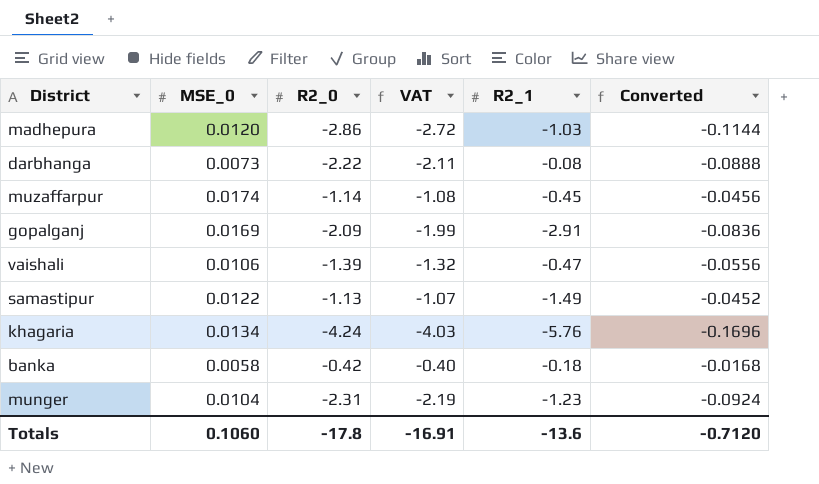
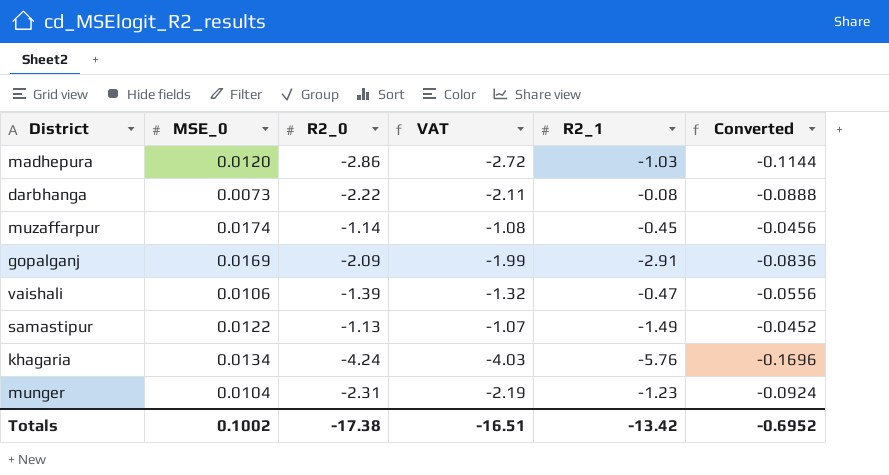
row banka: 0.0058 | -0.42 | -0.40 | -0.18 | -0.0168 -> none
Totals | MSE_0: 0.1060 -> 0.1002
Totals | R2_0: -17.8 -> -17.38
Totals | VAT: -16.91 -> -16.51
Totals | R2_1: -13.6 -> -13.42
Totals | Converted: -0.7120 -> -0.6952

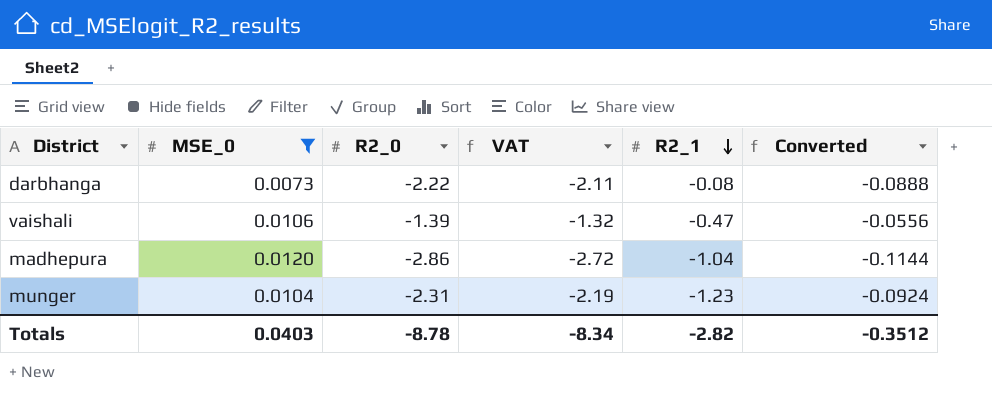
filter: none -> MSE_0 <= 0.0120
row order: none -> R2_1 descending
madhepura | R2_1: -1.03 -> -1.04
Totals | MSE_0: 0.1002 -> 0.0403
Totals | R2_0: -17.38 -> -8.78
Totals | VAT: -16.51 -> -8.34
Totals | R2_1: -13.42 -> -2.82
Totals | Converted: -0.6952 -> -0.3512

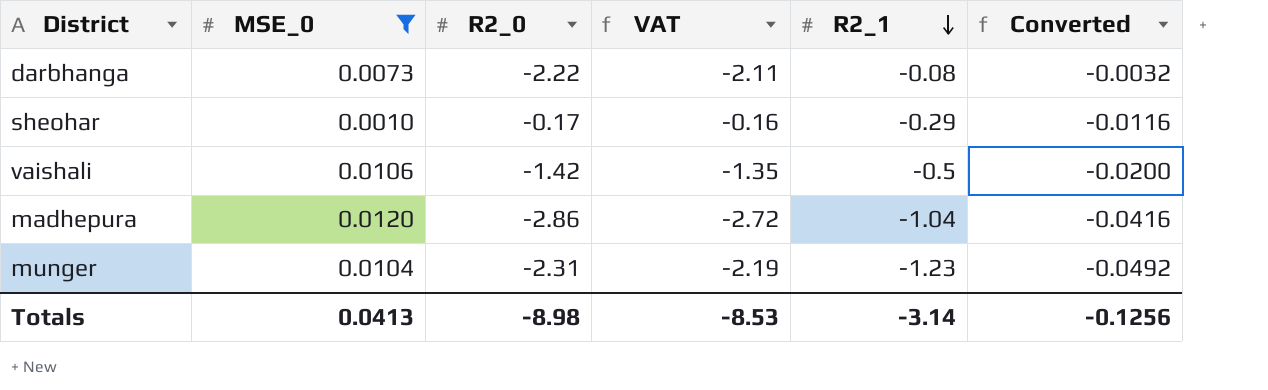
column Converted | formula: [R2_0] * 0.04 -> [R2_1] * 0.04
row sheohar: none -> 0.0010 | -0.17 | -0.16 | -0.29 | -0.0116
vaishali | R2_0: -1.39 -> -1.42
vaishali | VAT: -1.32 -> -1.35
vaishali | R2_1: -0.47 -> -0.5
Totals | MSE_0: 0.0403 -> 0.0413
Totals | R2_0: -8.78 -> -8.98
Totals | VAT: -8.34 -> -8.53
Totals | R2_1: -2.82 -> -3.14
Totals | Converted: -0.3512 -> -0.1256

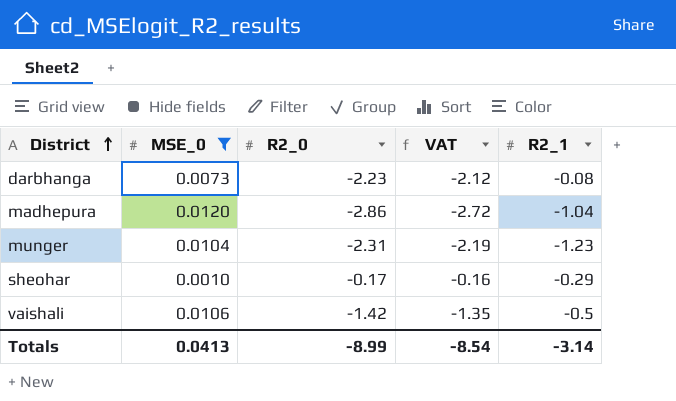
row order: R2_1 descending -> District ascending
column Converted | formula: [R2_1] * 0.04 -> none
darbhanga | R2_0: -2.22 -> -2.23
darbhanga | VAT: -2.11 -> -2.12
Totals | R2_0: -8.98 -> -8.99
Totals | VAT: -8.53 -> -8.54

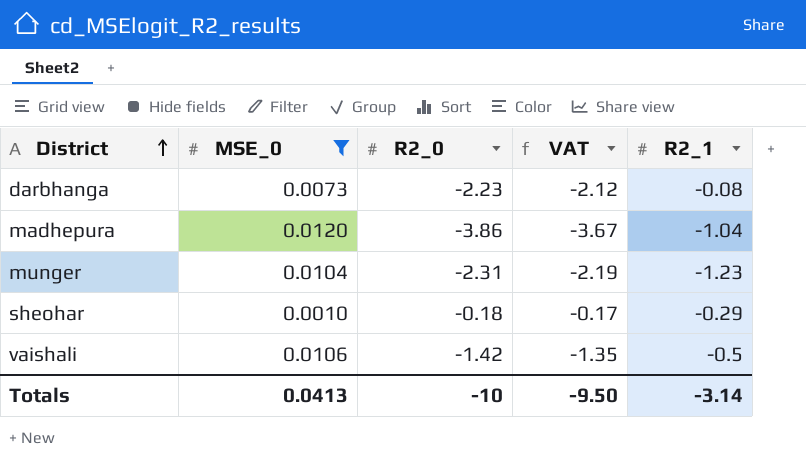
madhepura | R2_0: -2.86 -> -3.86
madhepura | VAT: -2.72 -> -3.67
sheohar | R2_0: -0.17 -> -0.18
sheohar | VAT: -0.16 -> -0.17
Totals | R2_0: -8.99 -> -10
Totals | VAT: -8.54 -> -9.50

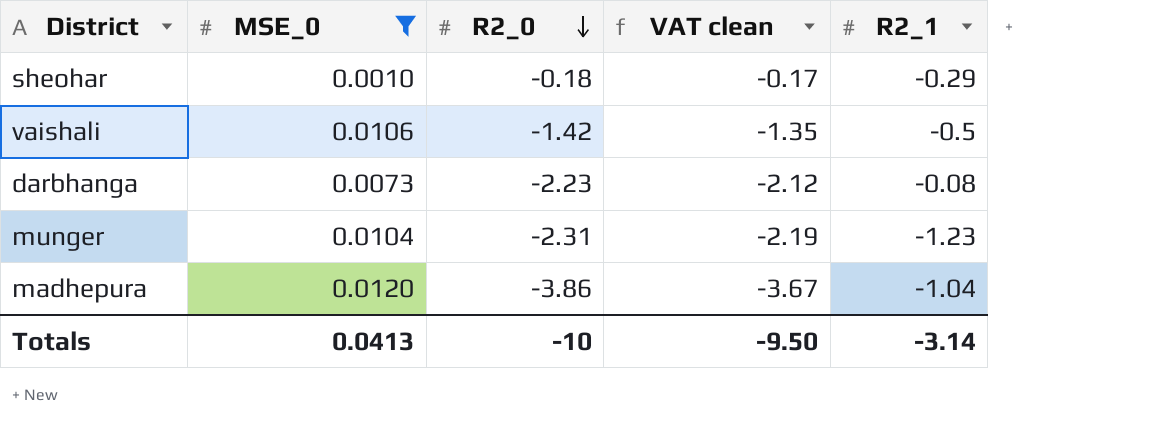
row order: District ascending -> R2_0 descending
column name: VAT -> VAT clean

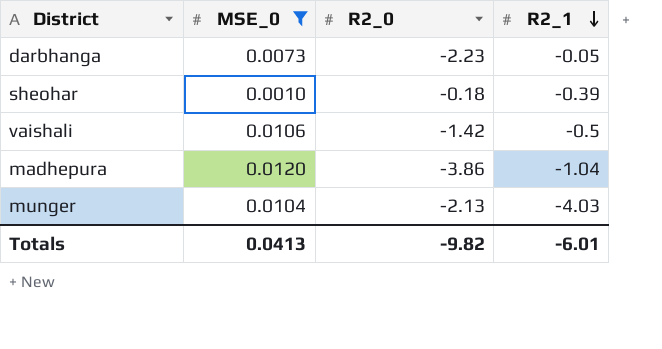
row order: R2_0 descending -> R2_1 descending
column VAT clean | formula: [R2_0] * 0.95 -> none
darbhanga | R2_1: -0.08 -> -0.05
sheohar | R2_1: -0.29 -> -0.39
munger | R2_0: -2.31 -> -2.13
munger | R2_1: -1.23 -> -4.03
Totals | R2_0: -10 -> -9.82
Totals | R2_1: -3.14 -> -6.01

